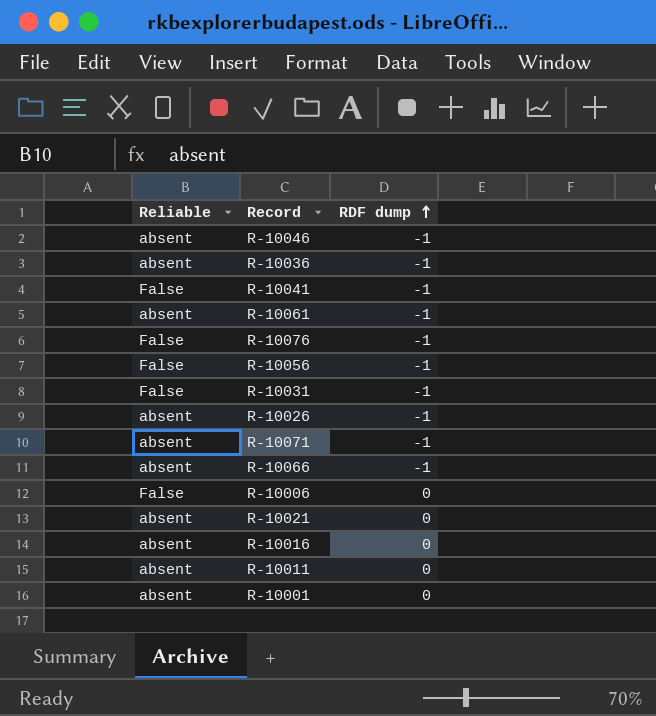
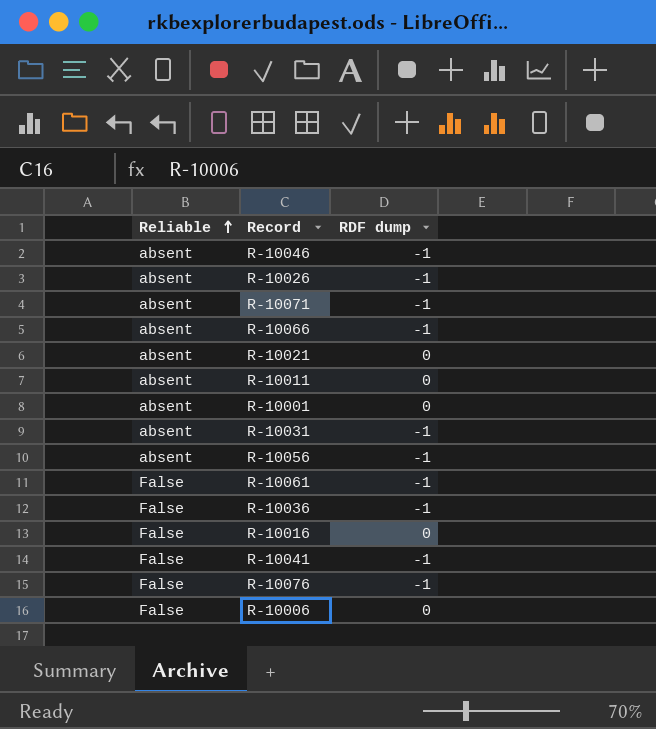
row order: RDF dump ascending -> Reliable ascending
R-10031 | Reliable: False -> absent
R-10056 | Reliable: False -> absent
R-10061 | Reliable: absent -> False
R-10036 | Reliable: absent -> False
R-10016 | Reliable: absent -> False

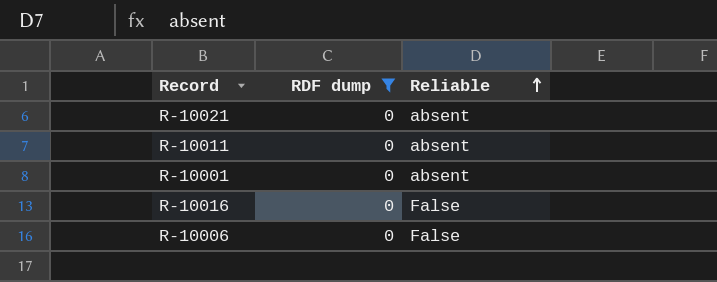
filter: none -> RDF dump = 0
column Reliable | position: 1 -> 3

